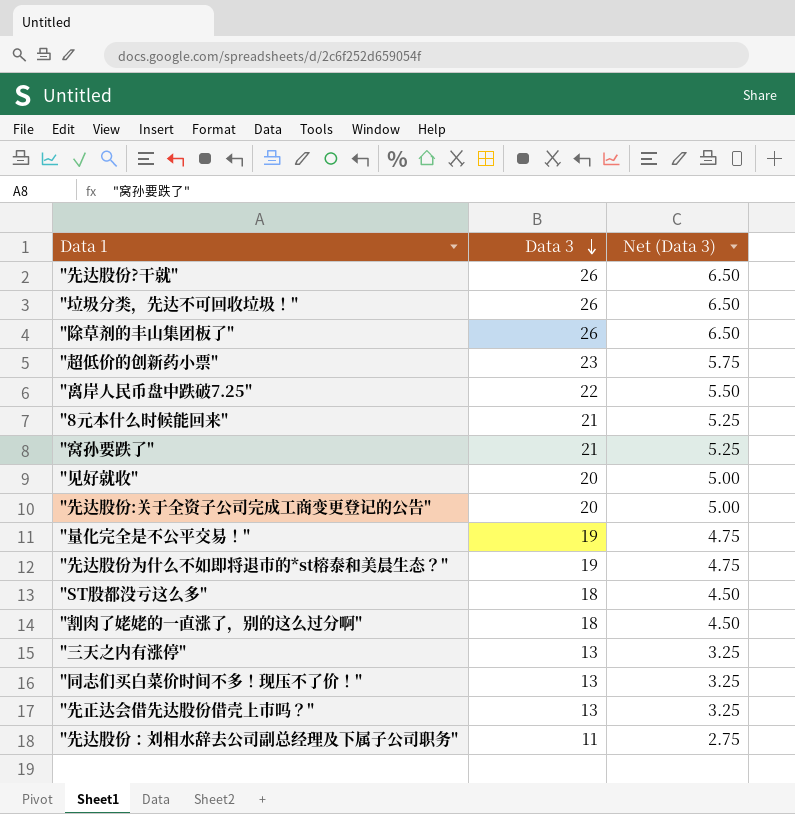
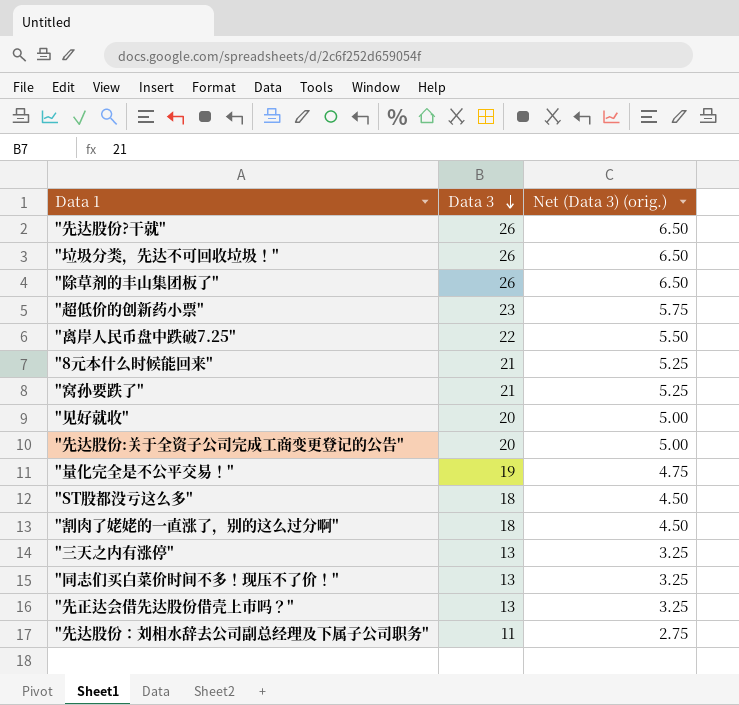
column name: Net (Data 3) -> Net (Data 3) (orig.)
row "先达股份为什么不如即将退市的*st榕泰和美晨生态？": 19 | 4.75 -> none

